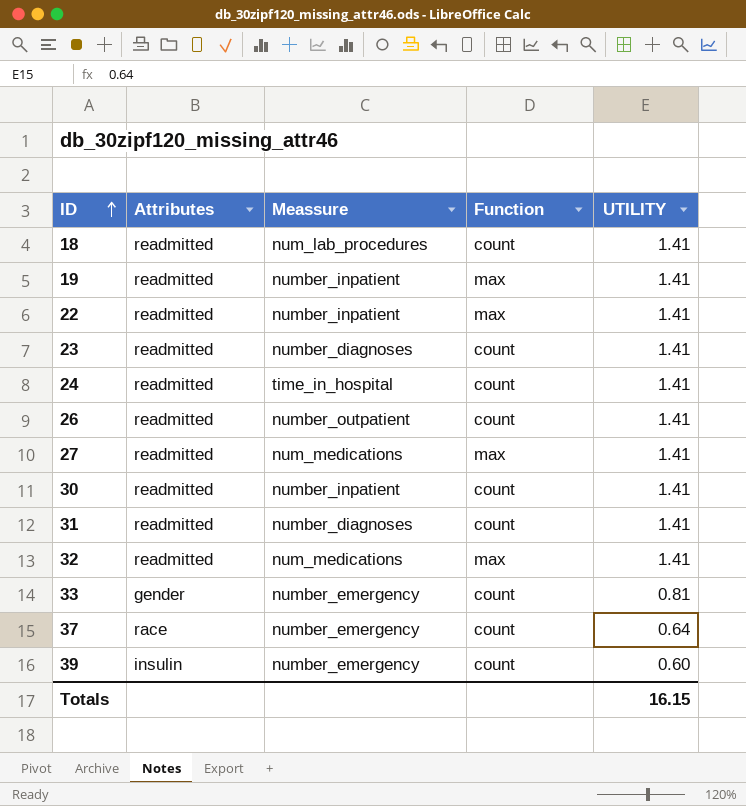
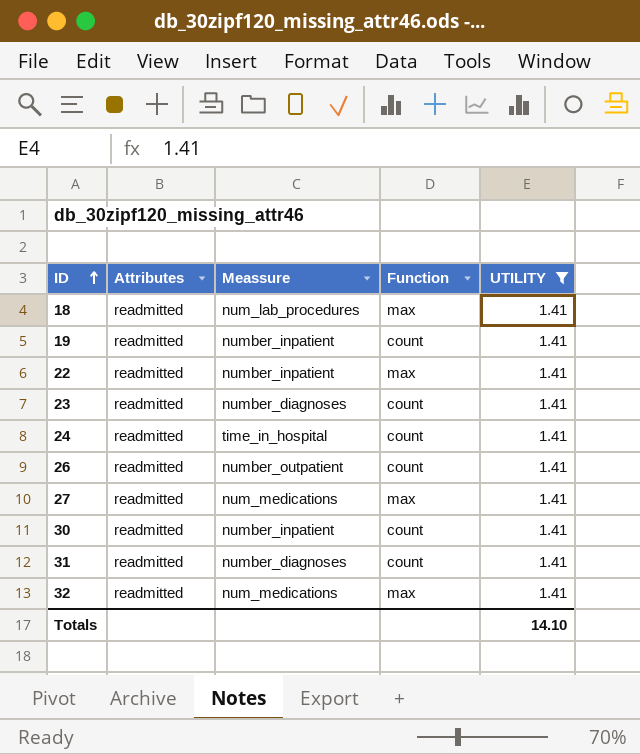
filter: none -> UTILITY = 1.41
18 | Function: count -> max
19 | Function: max -> count
Totals | UTILITY: 16.15 -> 14.10

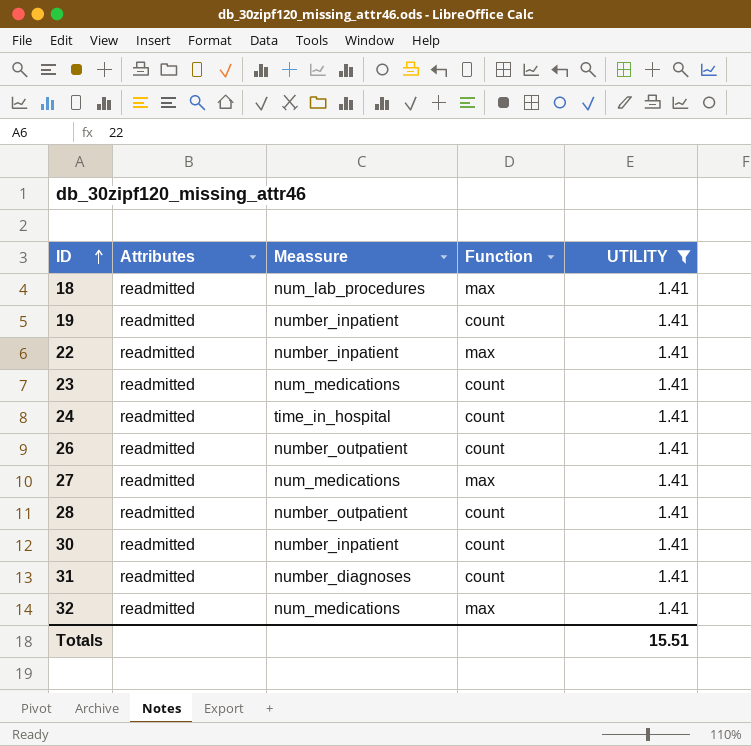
23 | Meassure: number_diagnoses -> num_medications
row 28: none -> readmitted | number_outpatient | count | 1.41
Totals | UTILITY: 14.10 -> 15.51

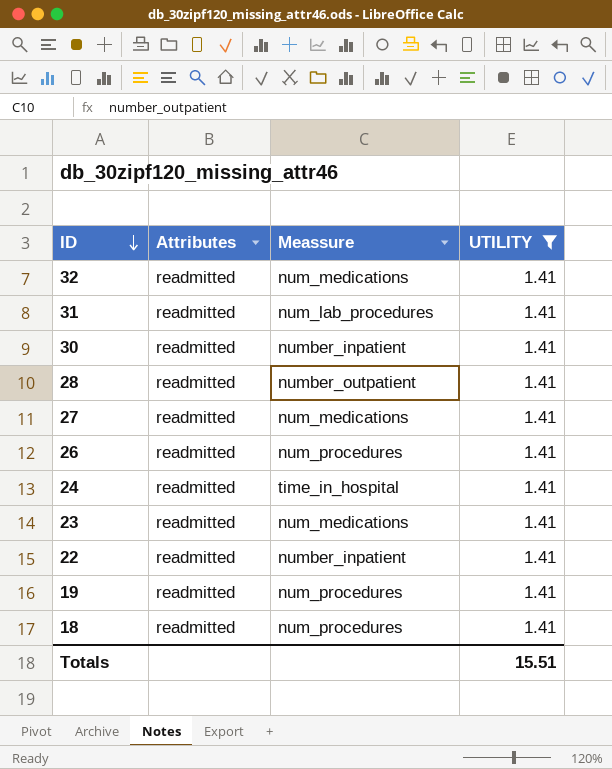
row order: ID ascending -> ID descending
column Function | position: 4 -> none
31 | Meassure: number_diagnoses -> num_lab_procedures
26 | Meassure: number_outpatient -> num_procedures
19 | Meassure: number_inpatient -> num_procedures
18 | Meassure: num_lab_procedures -> num_procedures

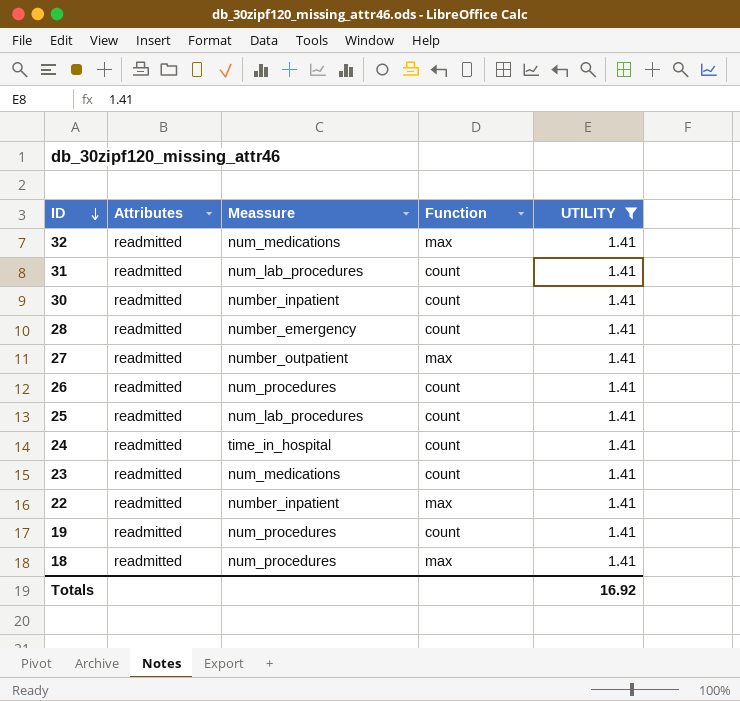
column Function | position: none -> 4
28 | Meassure: number_outpatient -> number_emergency
27 | Meassure: num_medications -> number_outpatient
row 25: none -> readmitted | num_lab_procedures | count | 1.41
Totals | UTILITY: 15.51 -> 16.92

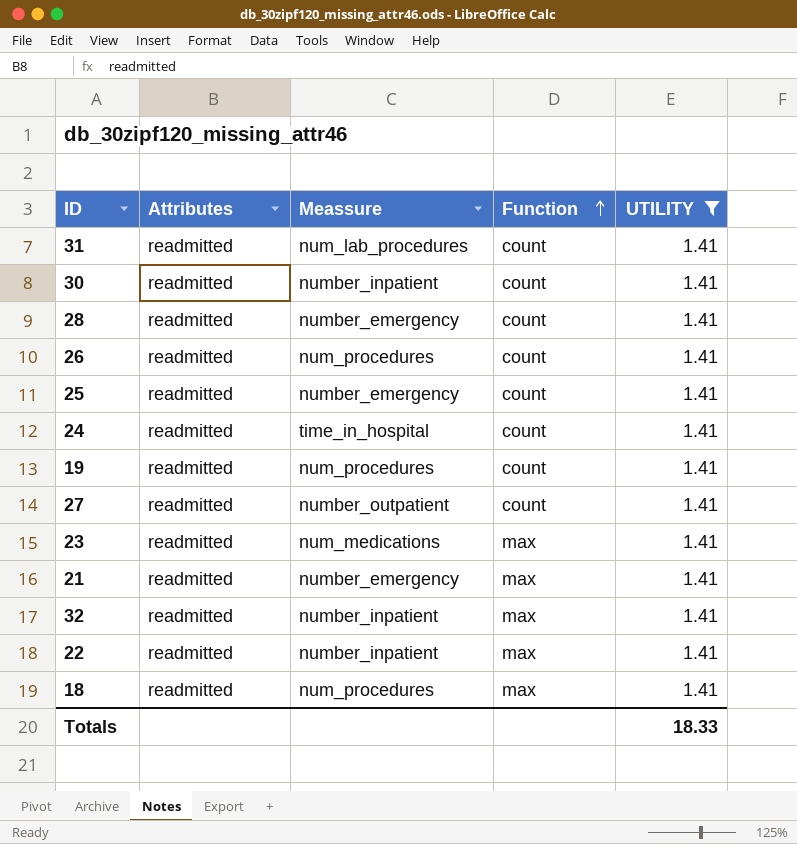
row order: ID descending -> Function ascending
25 | Meassure: num_lab_procedures -> number_emergency
27 | Function: max -> count
23 | Function: count -> max
row 21: none -> readmitted | number_emergency | max | 1.41
32 | Meassure: num_medications -> number_inpatient
Totals | UTILITY: 16.92 -> 18.33

